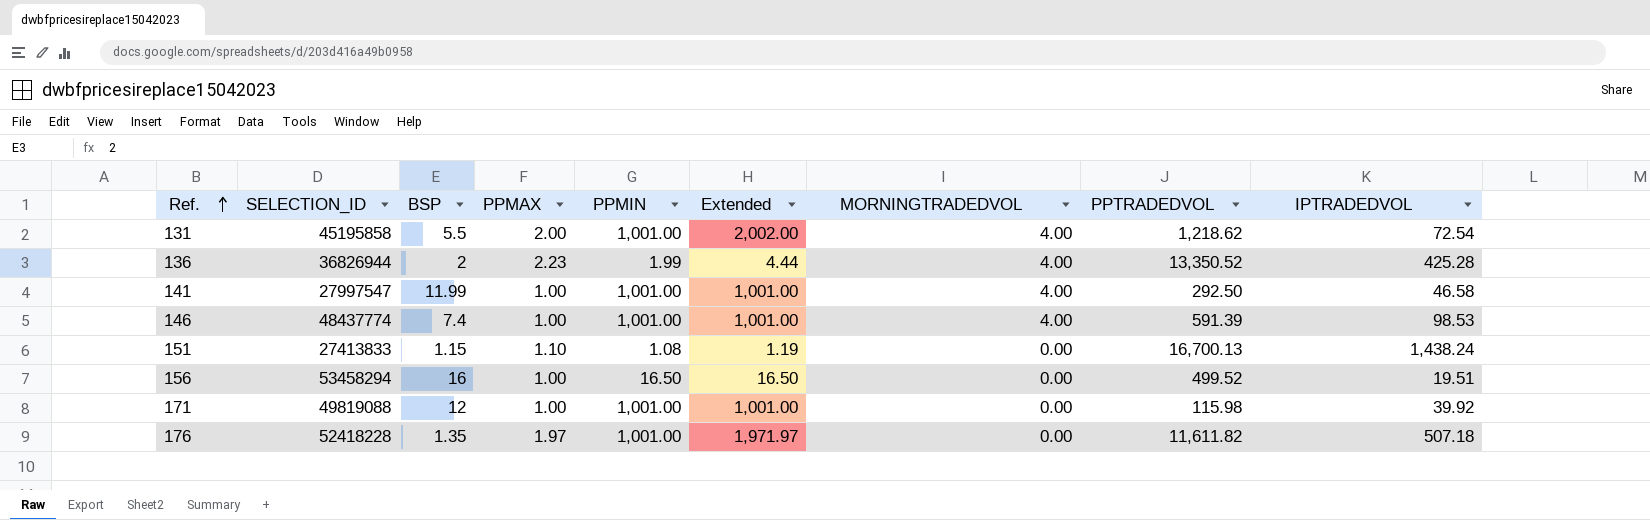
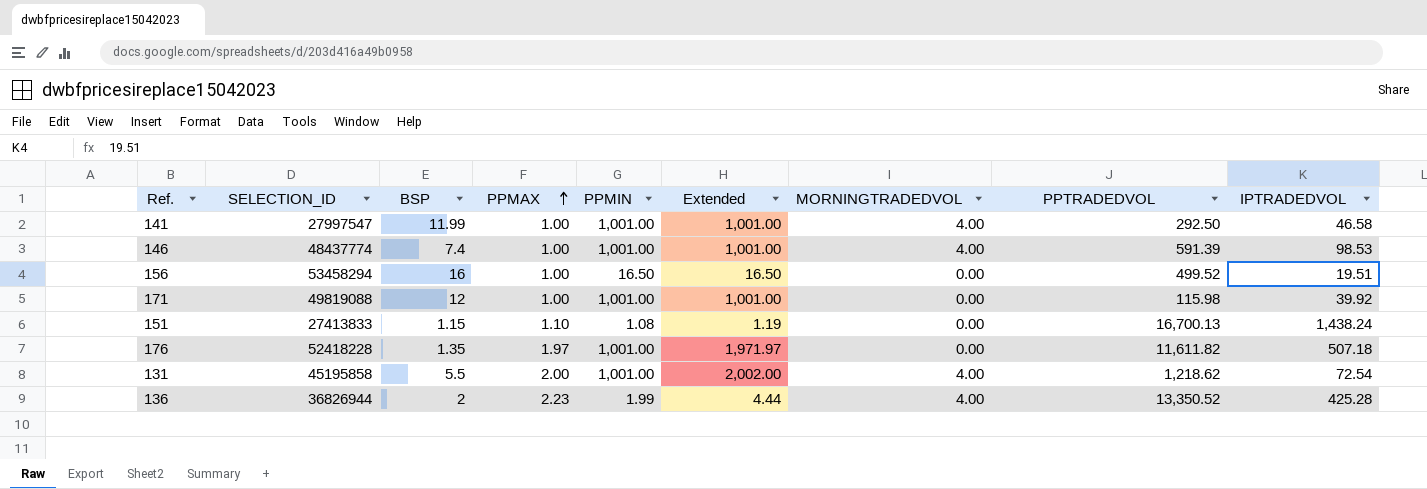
row order: Ref. ascending -> PPMAX ascending

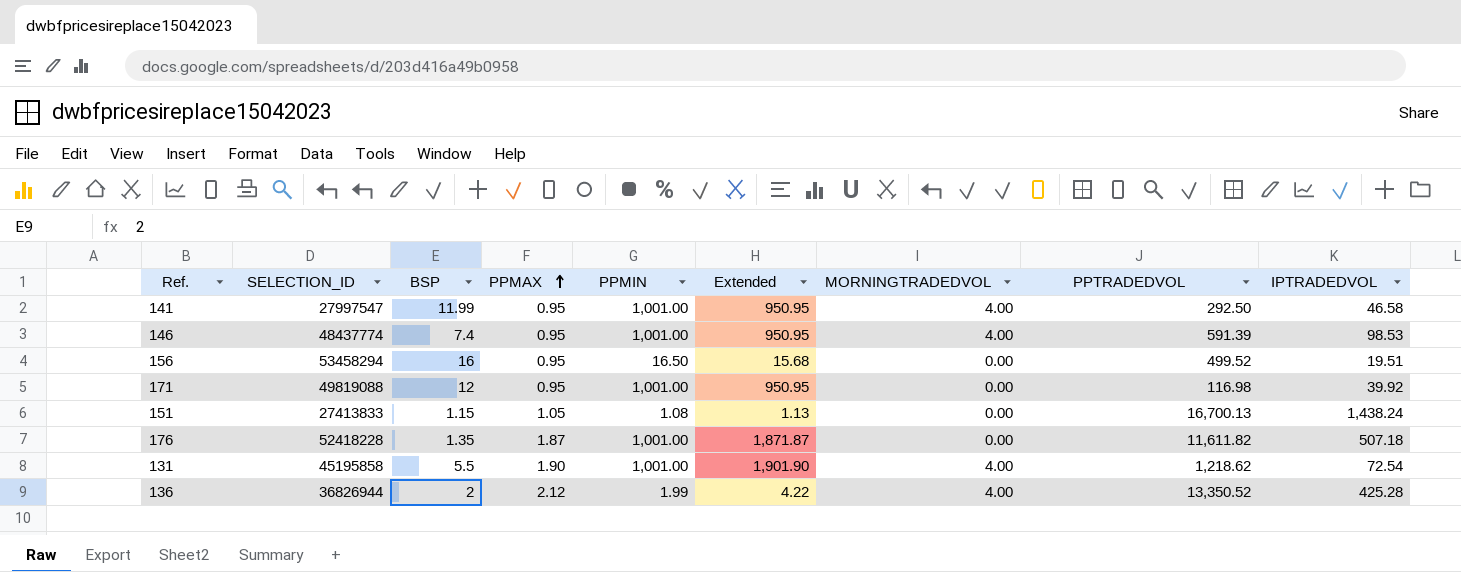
141 | PPMAX: 1.00 -> 0.95
141 | Extended: 1,001.00 -> 950.95
146 | PPMAX: 1.00 -> 0.95
146 | Extended: 1,001.00 -> 950.95
156 | PPMAX: 1.00 -> 0.95
156 | Extended: 16.50 -> 15.68
171 | PPMAX: 1.00 -> 0.95
171 | Extended: 1,001.00 -> 950.95
171 | PPTRADEDVOL: 115.98 -> 116.98
151 | PPMAX: 1.10 -> 1.05
151 | Extended: 1.19 -> 1.13
176 | PPMAX: 1.97 -> 1.87
176 | Extended: 1,971.97 -> 1,871.87
131 | PPMAX: 2.00 -> 1.90
131 | Extended: 2,002.00 -> 1,901.90
136 | PPMAX: 2.23 -> 2.12
136 | Extended: 4.44 -> 4.22

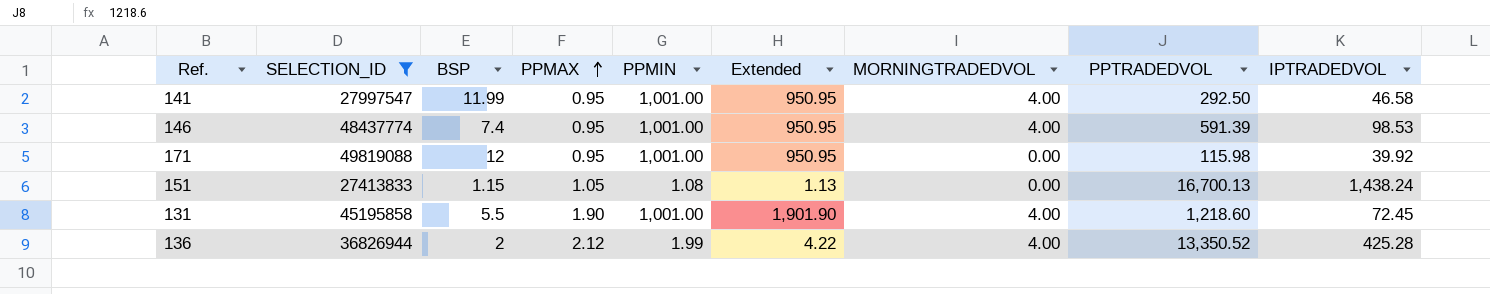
filter: none -> SELECTION_ID <= 49819088
171 | PPTRADEDVOL: 116.98 -> 115.98
131 | PPTRADEDVOL: 1,218.62 -> 1,218.60
131 | IPTRADEDVOL: 72.54 -> 72.45

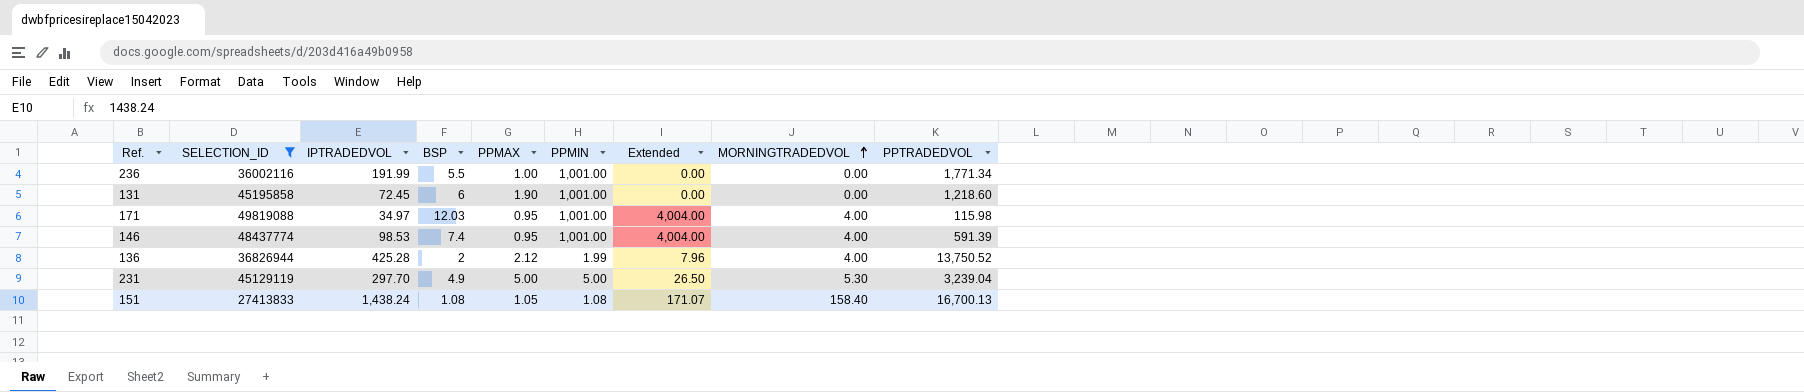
row order: PPMAX ascending -> MORNINGTRADEDVOL ascending
column IPTRADEDVOL | position: 9 -> 3
column Extended | formula: [PPMAX] * [PPMIN] -> [PPMIN] * [MORNINGTRADEDVOL]
row 141: 27997547 | 11.99 | 0.95 | 1,001.00 | 950.95 | 4.00 | 292.50 | 46.58 -> none
row 236: none -> 36002116 | 191.99 | 5.5 | 1.00 | 1,001.00 | 0.00 | 0.00 | 1,771.34
131 | BSP: 5.5 -> 6
131 | MORNINGTRADEDVOL: 4.00 -> 0.00
171 | IPTRADEDVOL: 39.92 -> 34.97
171 | BSP: 12 -> 12.03
171 | MORNINGTRADEDVOL: 0.00 -> 4.00
136 | PPTRADEDVOL: 13,350.52 -> 13,750.52
row 231: none -> 45129119 | 297.70 | 4.9 | 5.00 | 5.00 | 26.50 | 5.30 | 3,239.04
151 | BSP: 1.15 -> 1.08
151 | MORNINGTRADEDVOL: 0.00 -> 158.40

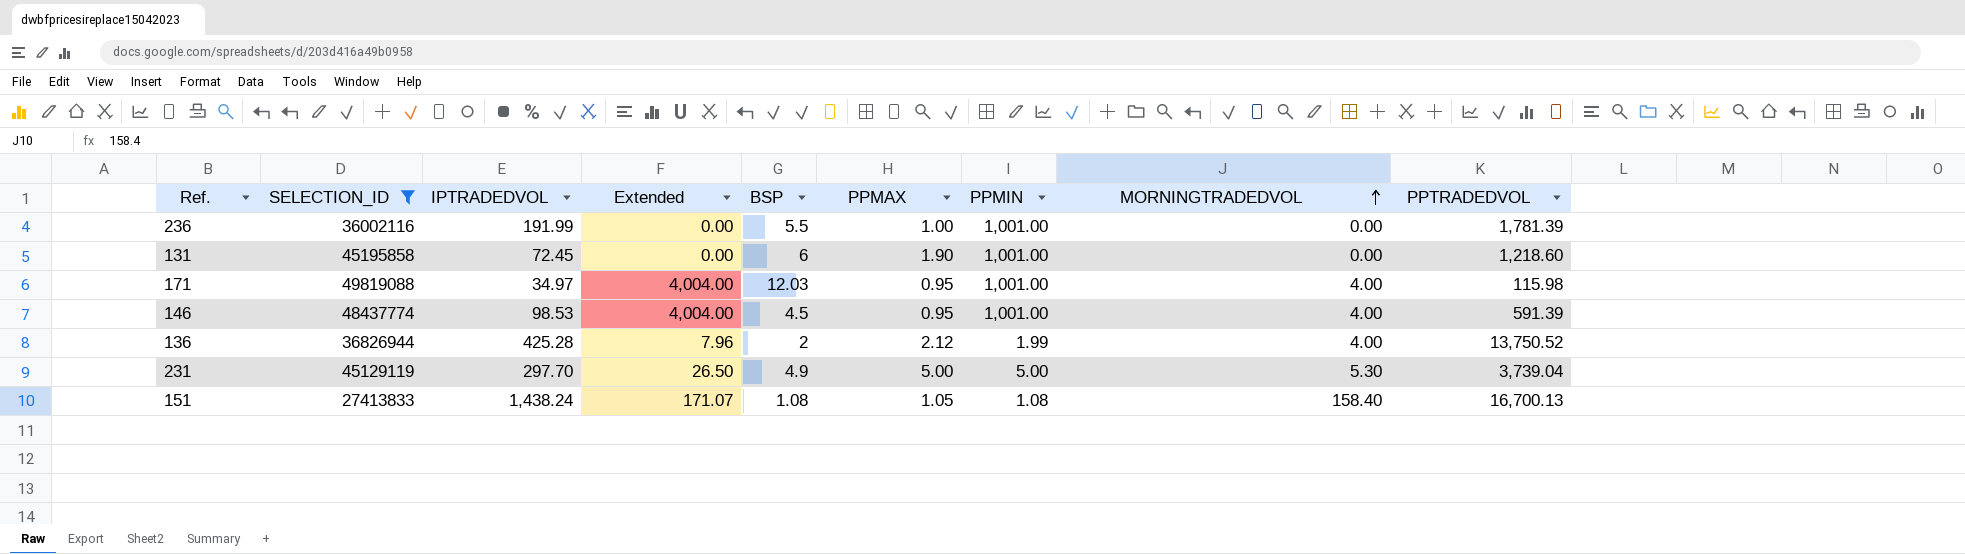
column Extended | position: 7 -> 4
236 | PPTRADEDVOL: 1,771.34 -> 1,781.39
146 | BSP: 7.4 -> 4.5
231 | PPTRADEDVOL: 3,239.04 -> 3,739.04

